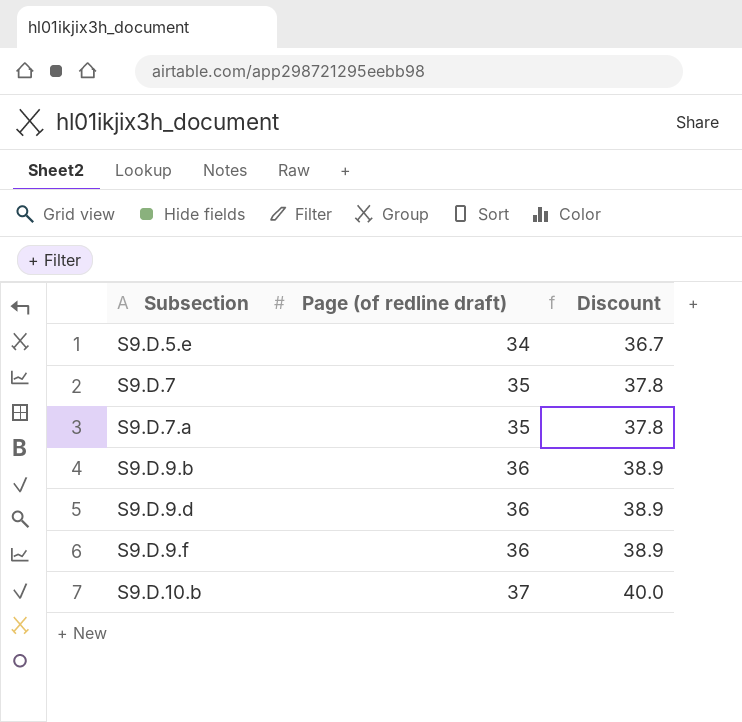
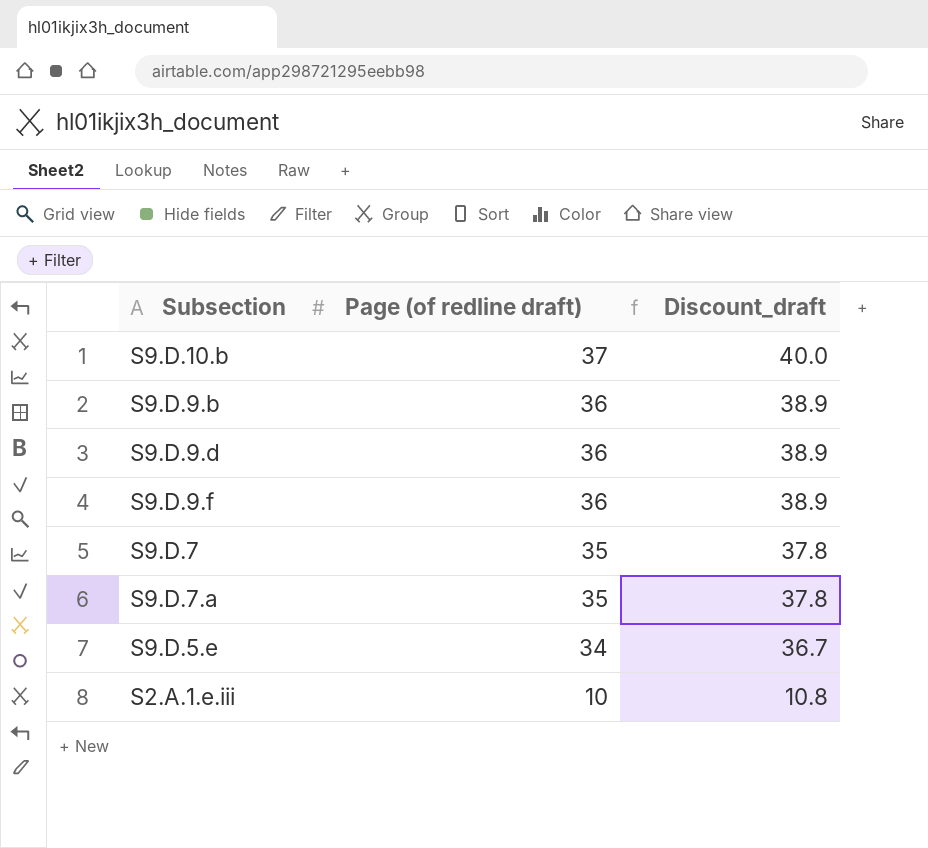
row order: Subsection ascending -> Page (of redline draft) descending
column name: Discount -> Discount_draft
row S2.A.1.e.iii: none -> 10 | 10.8

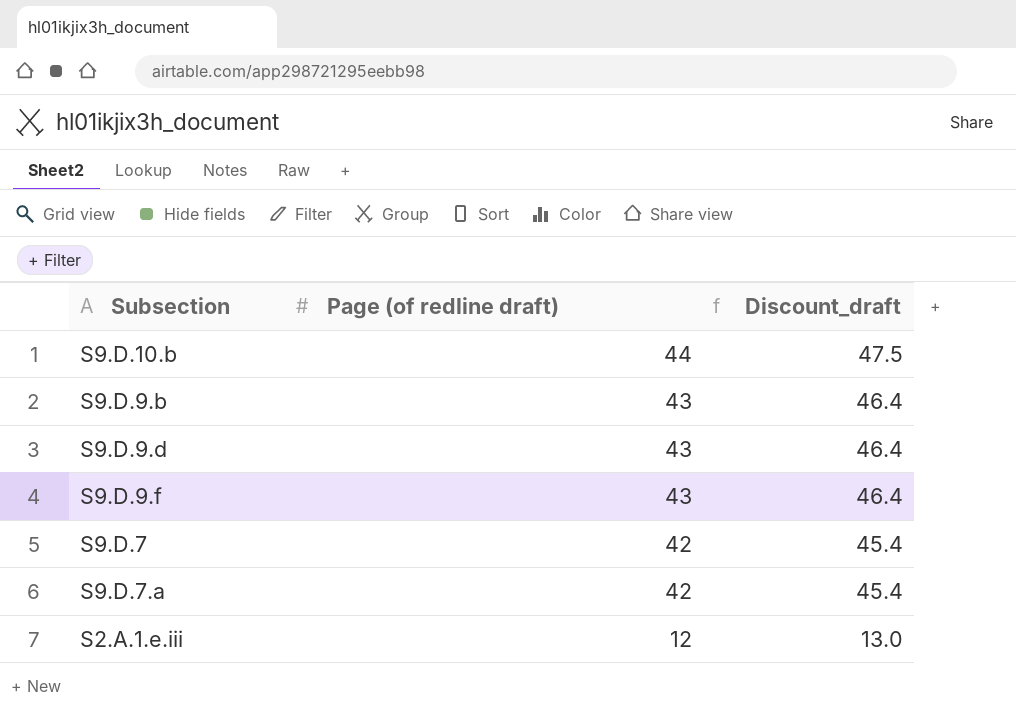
row S9.D.5.e: 34 | 36.7 -> none
S9.D.10.b | Page (of redline draft): 37 -> 44
S9.D.10.b | Discount_draft: 40.0 -> 47.5
S9.D.9.b | Page (of redline draft): 36 -> 43
S9.D.9.b | Discount_draft: 38.9 -> 46.4
S9.D.9.d | Page (of redline draft): 36 -> 43
S9.D.9.d | Discount_draft: 38.9 -> 46.4
S9.D.9.f | Page (of redline draft): 36 -> 43
S9.D.9.f | Discount_draft: 38.9 -> 46.4
S9.D.7 | Page (of redline draft): 35 -> 42
S9.D.7 | Discount_draft: 37.8 -> 45.4
S9.D.7.a | Page (of redline draft): 35 -> 42
S9.D.7.a | Discount_draft: 37.8 -> 45.4
S2.A.1.e.iii | Page (of redline draft): 10 -> 12
S2.A.1.e.iii | Discount_draft: 10.8 -> 13.0

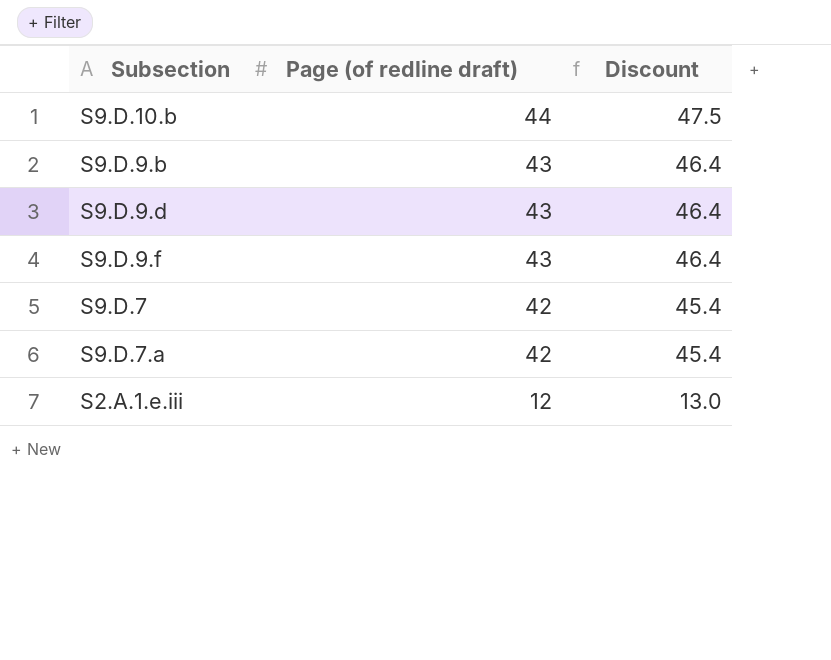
column name: Discount_draft -> Discount

